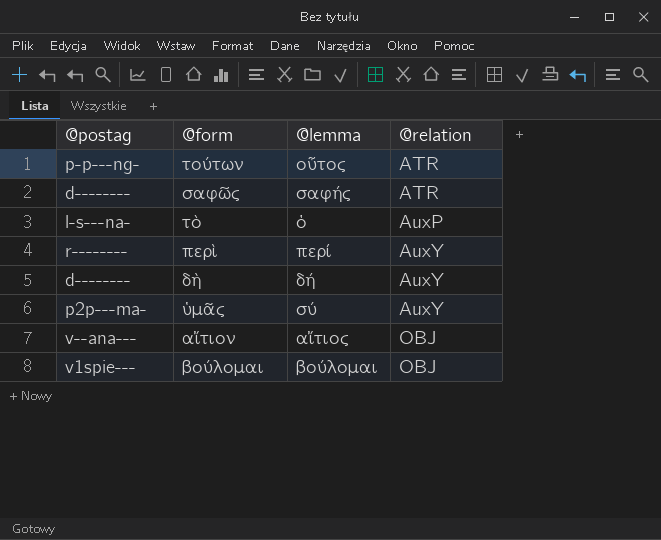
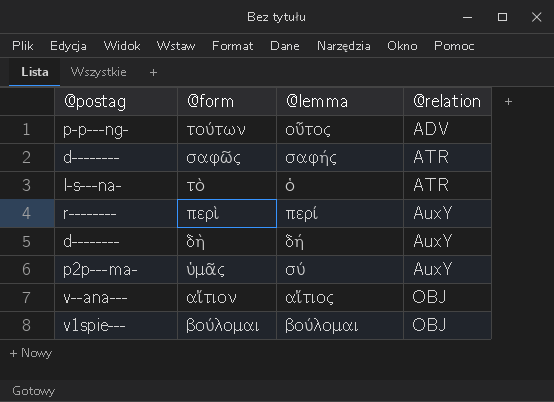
τούτων | @relation: ATR -> ADV
τὸ | @relation: AuxP -> ATR

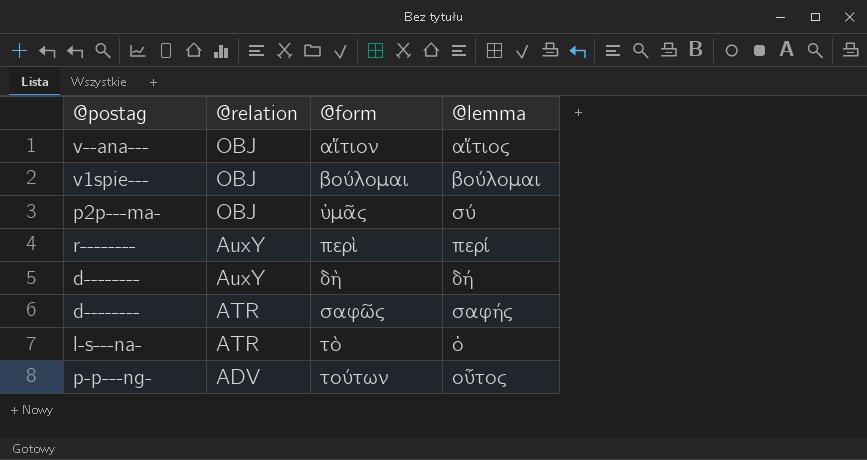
row order: @relation ascending -> @relation descending
column @relation | position: 4 -> 2
ὑμᾶς | @relation: AuxY -> OBJ

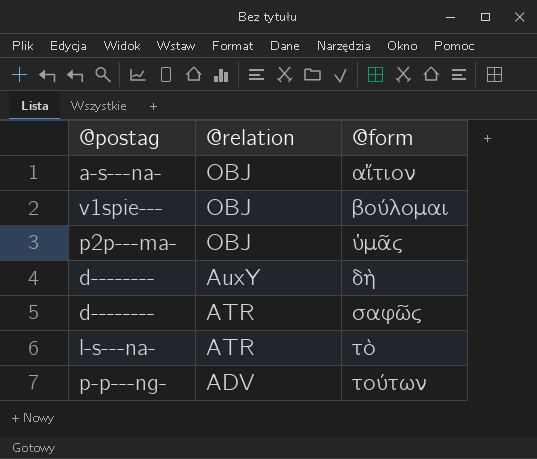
column @lemma | position: 4 -> none
row περὶ: r-------- | AuxY | περί -> none
αἴτιον | @postag: v--ana--- -> a-s---na-

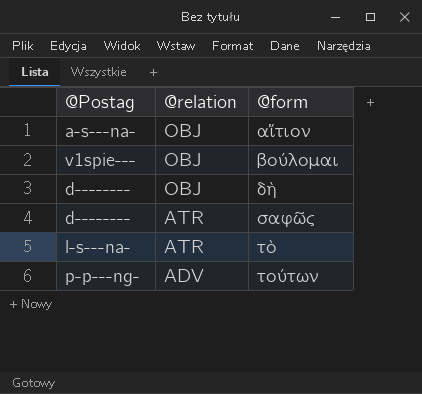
column name: @postag -> @Postag
row ὑμᾶς: p2p---ma- | OBJ -> none
δὴ | @relation: AuxY -> OBJ

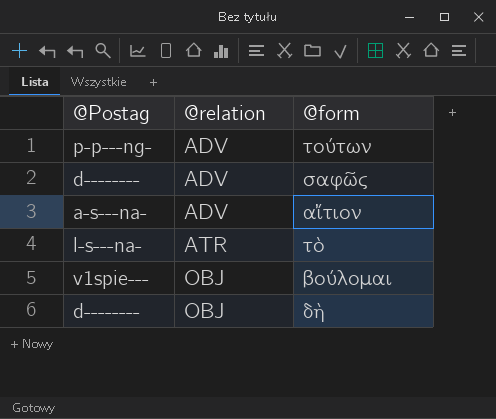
row order: @relation descending -> @relation ascending
σαφῶς | @relation: ATR -> ADV
αἴτιον | @relation: OBJ -> ADV

